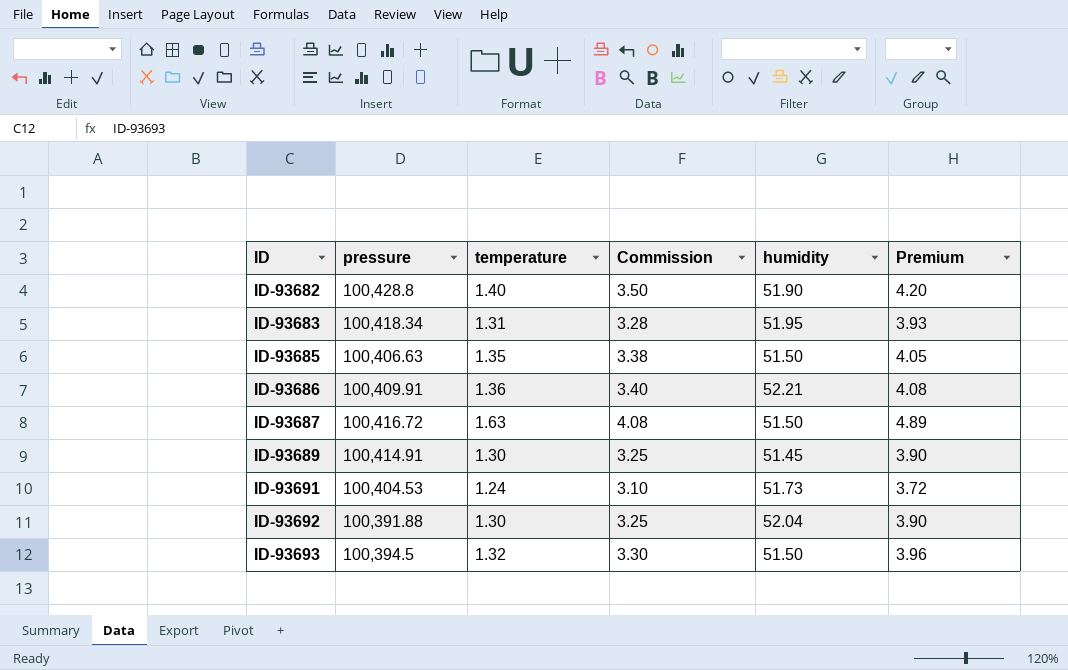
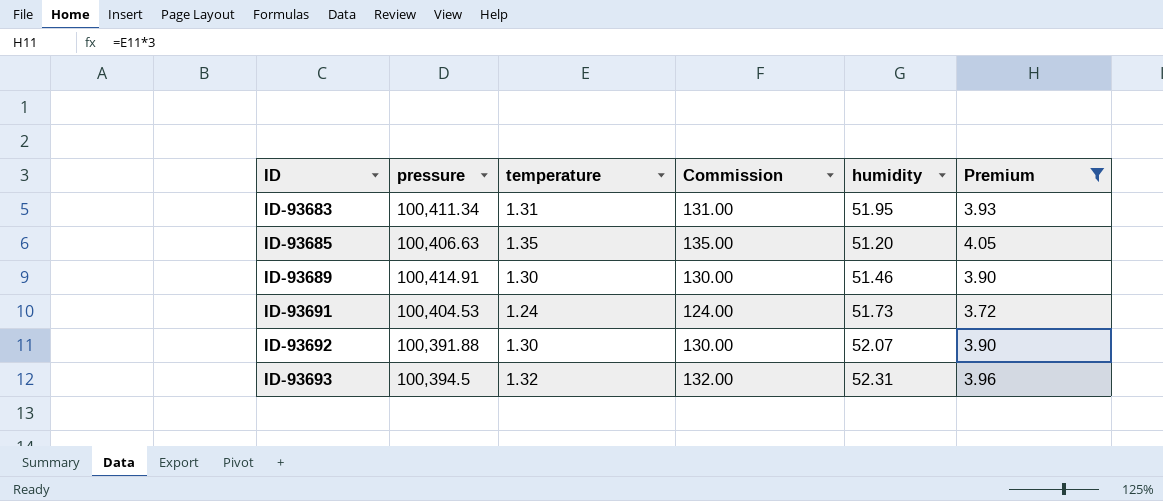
filter: none -> Premium <= 4.05
column Commission | formula: [temperature] * 2.5 -> [temperature] * 100
ID-93683 | pressure: 100,418.34 -> 100,411.34
ID-93685 | humidity: 51.50 -> 51.20
ID-93689 | humidity: 51.45 -> 51.46
ID-93692 | humidity: 52.04 -> 52.07
ID-93693 | humidity: 51.50 -> 52.31

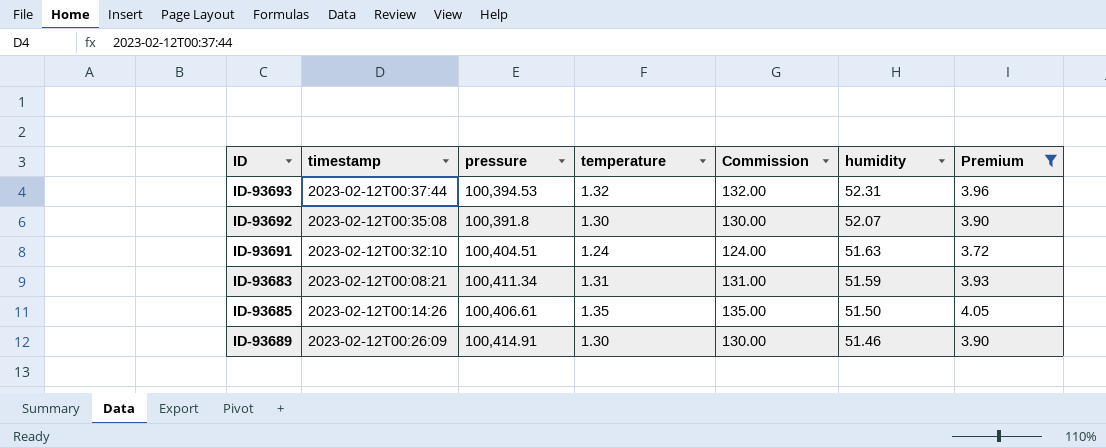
row order: ID ascending -> humidity descending
column timestamp | position: none -> 2
ID-93693 | pressure: 100,394.5 -> 100,394.53
ID-93692 | pressure: 100,391.88 -> 100,391.8
ID-93691 | pressure: 100,404.53 -> 100,404.51
ID-93691 | humidity: 51.73 -> 51.63
ID-93683 | humidity: 51.95 -> 51.59
ID-93685 | pressure: 100,406.63 -> 100,406.61
ID-93685 | humidity: 51.20 -> 51.50

